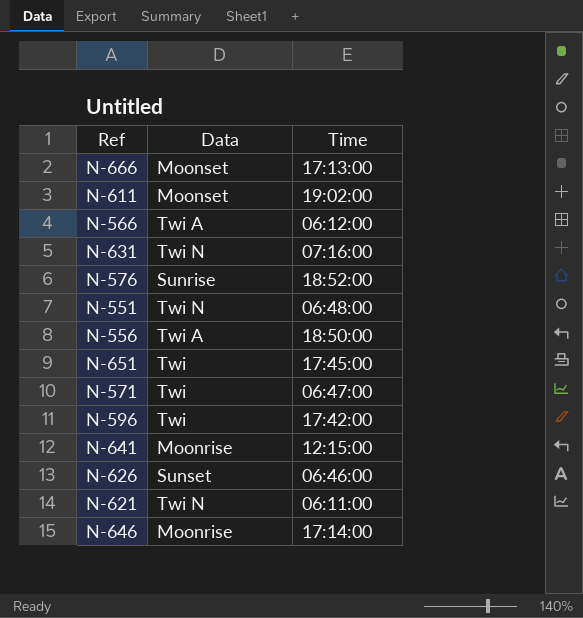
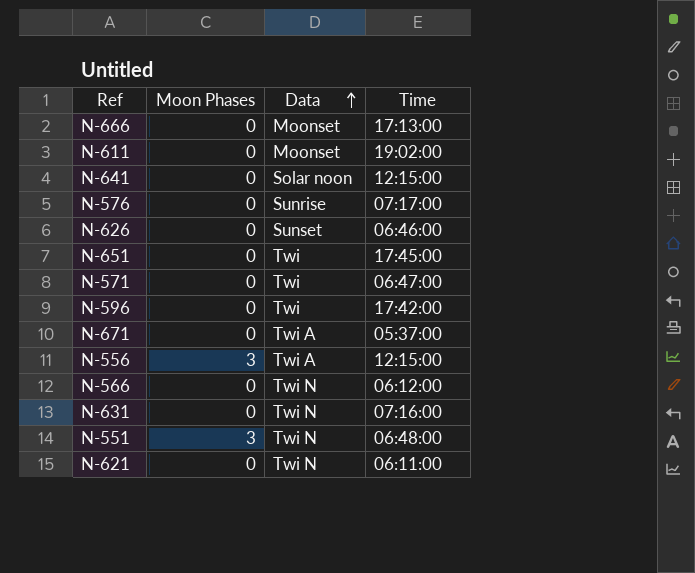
row order: none -> Data ascending
column Moon Phases | position: none -> 2
row N-646: Moonrise | 17:14:00 -> none
N-641 | Data: Moonrise -> Solar noon
N-576 | Time: 18:52:00 -> 07:17:00
row N-671: none -> 0 | Twi A | 05:37:00
N-556 | Time: 18:50:00 -> 12:15:00
N-566 | Data: Twi A -> Twi N

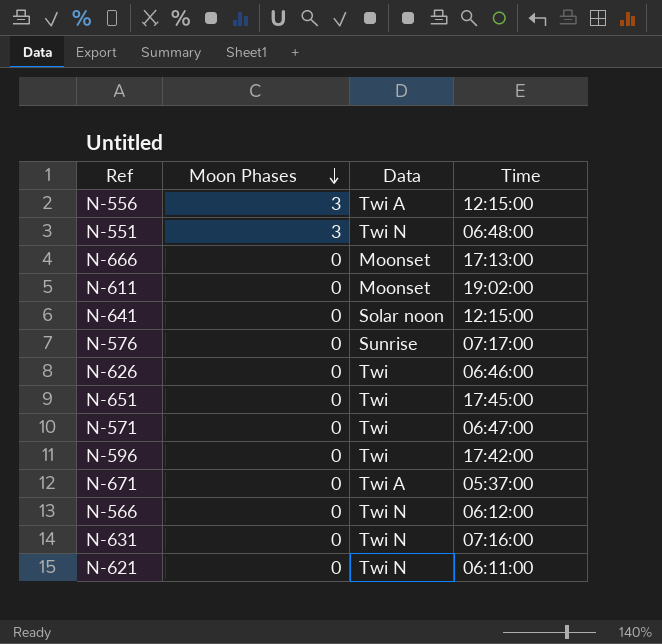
row order: Data ascending -> Moon Phases descending
N-626 | Data: Sunset -> Twi

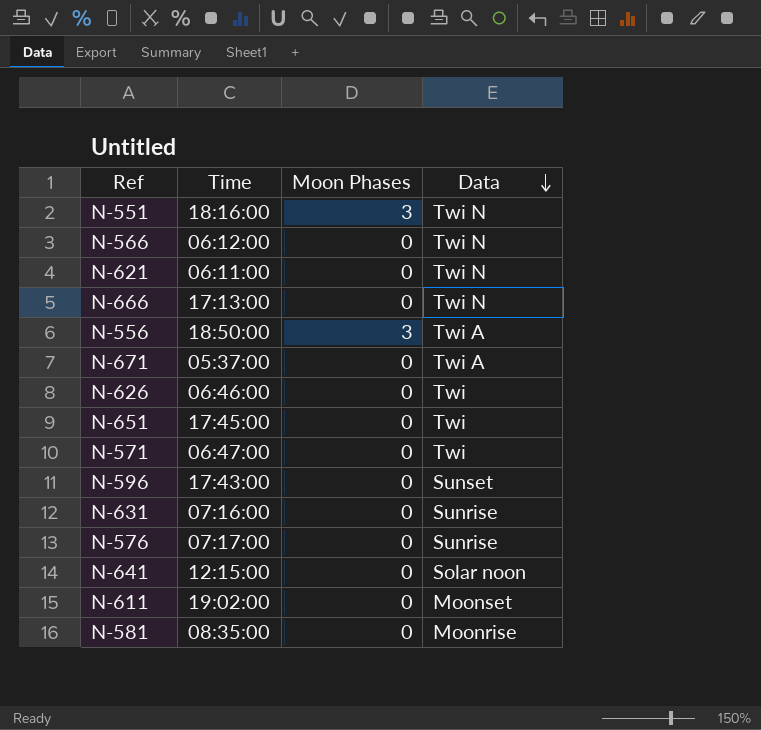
row order: Moon Phases descending -> Data descending
column Time | position: 4 -> 2
N-551 | Time: 06:48:00 -> 18:16:00
N-666 | Data: Moonset -> Twi N
N-556 | Time: 12:15:00 -> 18:50:00
N-596 | Time: 17:42:00 -> 17:43:00
N-596 | Data: Twi -> Sunset
N-631 | Data: Twi N -> Sunrise
row N-581: none -> 08:35:00 | 0 | Moonrise

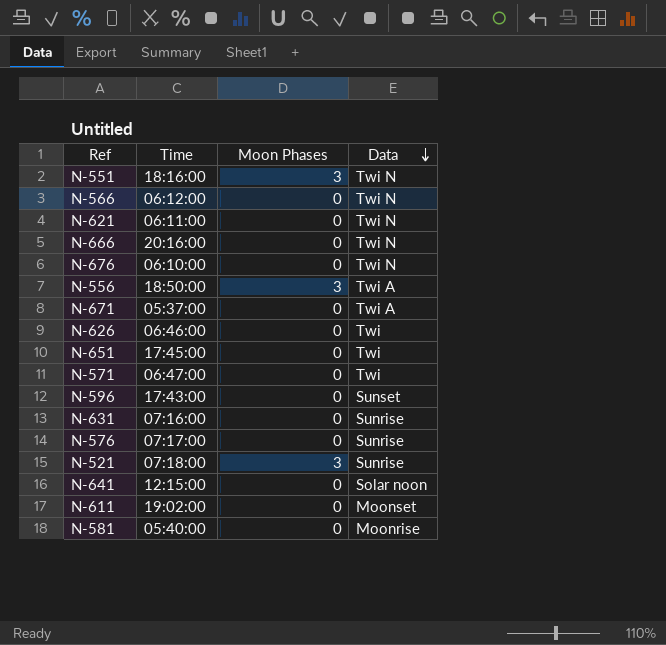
N-666 | Time: 17:13:00 -> 20:16:00
row N-676: none -> 06:10:00 | 0 | Twi N
row N-521: none -> 07:18:00 | 3 | Sunrise
N-581 | Time: 08:35:00 -> 05:40:00

